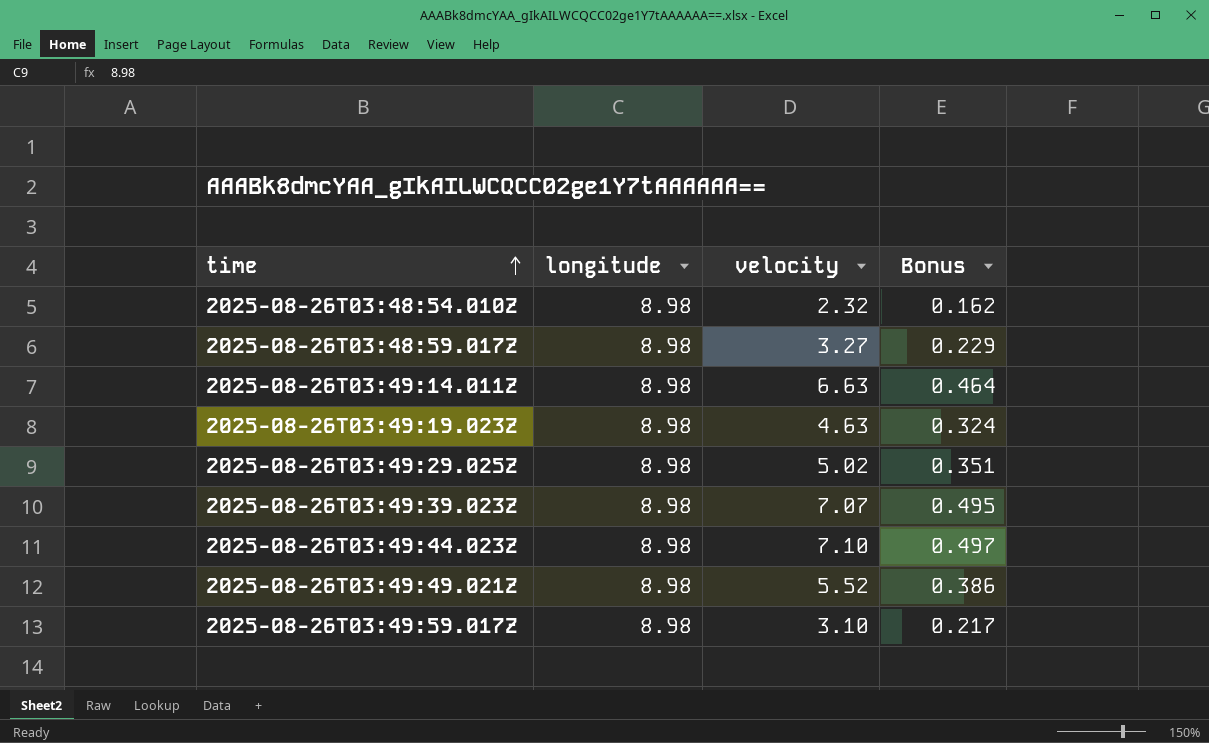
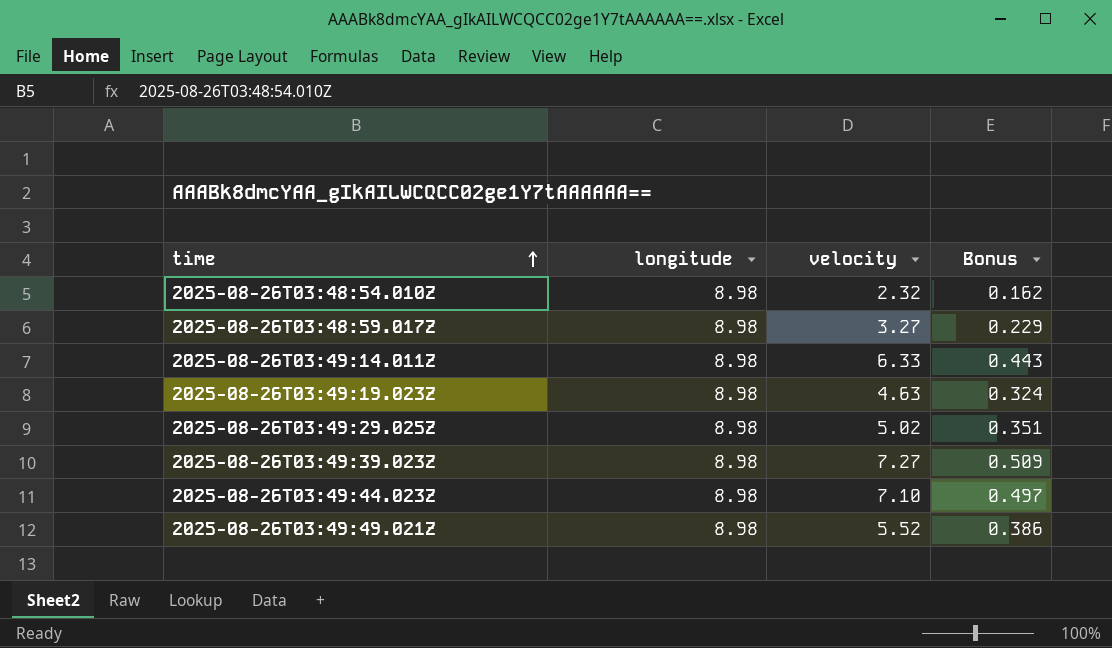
row 2025-08-26T03:49:59.017Z: 8.98 | 3.10 | 0.217 -> none
2025-08-26T03:49:14.011Z | velocity: 6.63 -> 6.33
2025-08-26T03:49:14.011Z | Bonus: 0.464 -> 0.443
2025-08-26T03:49:39.023Z | velocity: 7.07 -> 7.27
2025-08-26T03:49:39.023Z | Bonus: 0.495 -> 0.509

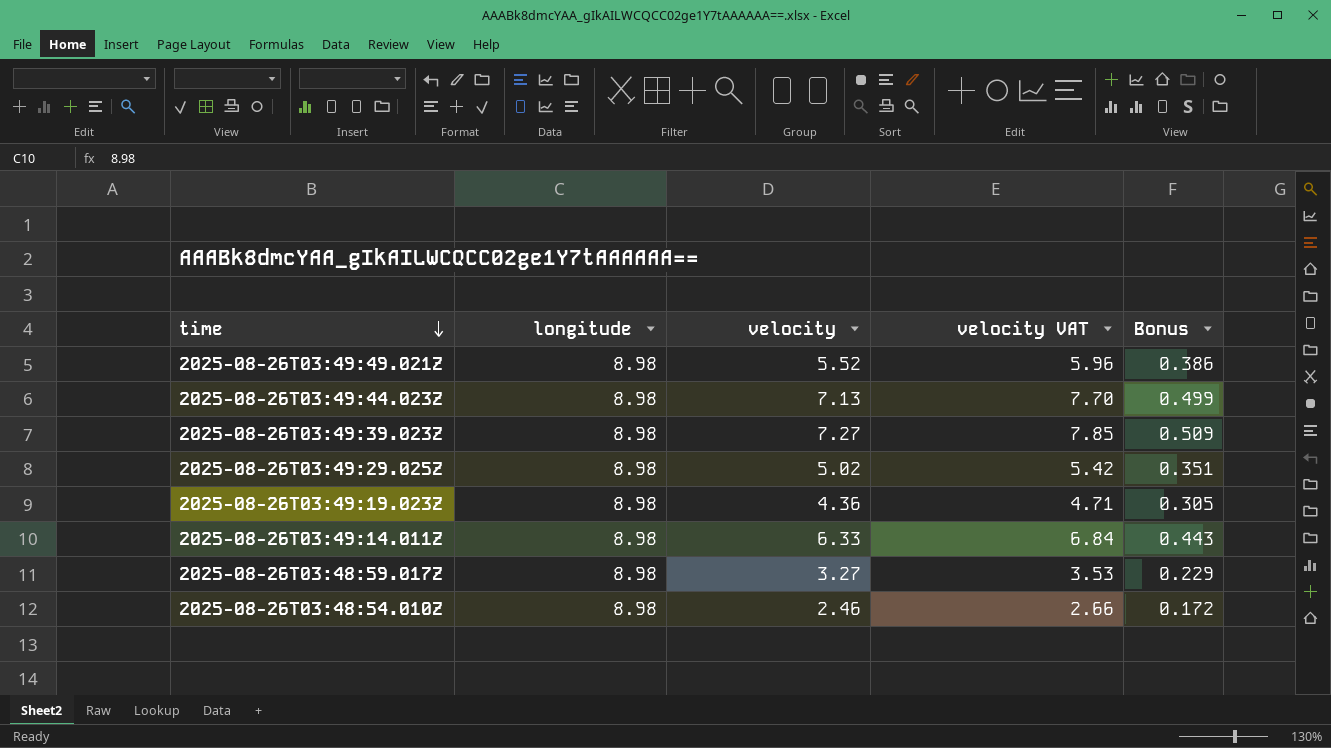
row order: time ascending -> time descending
column velocity VAT | formula: none -> [velocity] * 1.08
2025-08-26T03:49:44.023Z | velocity: 7.10 -> 7.13
2025-08-26T03:49:44.023Z | Bonus: 0.497 -> 0.499
2025-08-26T03:49:19.023Z | velocity: 4.63 -> 4.36
2025-08-26T03:49:19.023Z | Bonus: 0.324 -> 0.305
2025-08-26T03:48:54.010Z | velocity: 2.32 -> 2.46
2025-08-26T03:48:54.010Z | Bonus: 0.162 -> 0.172

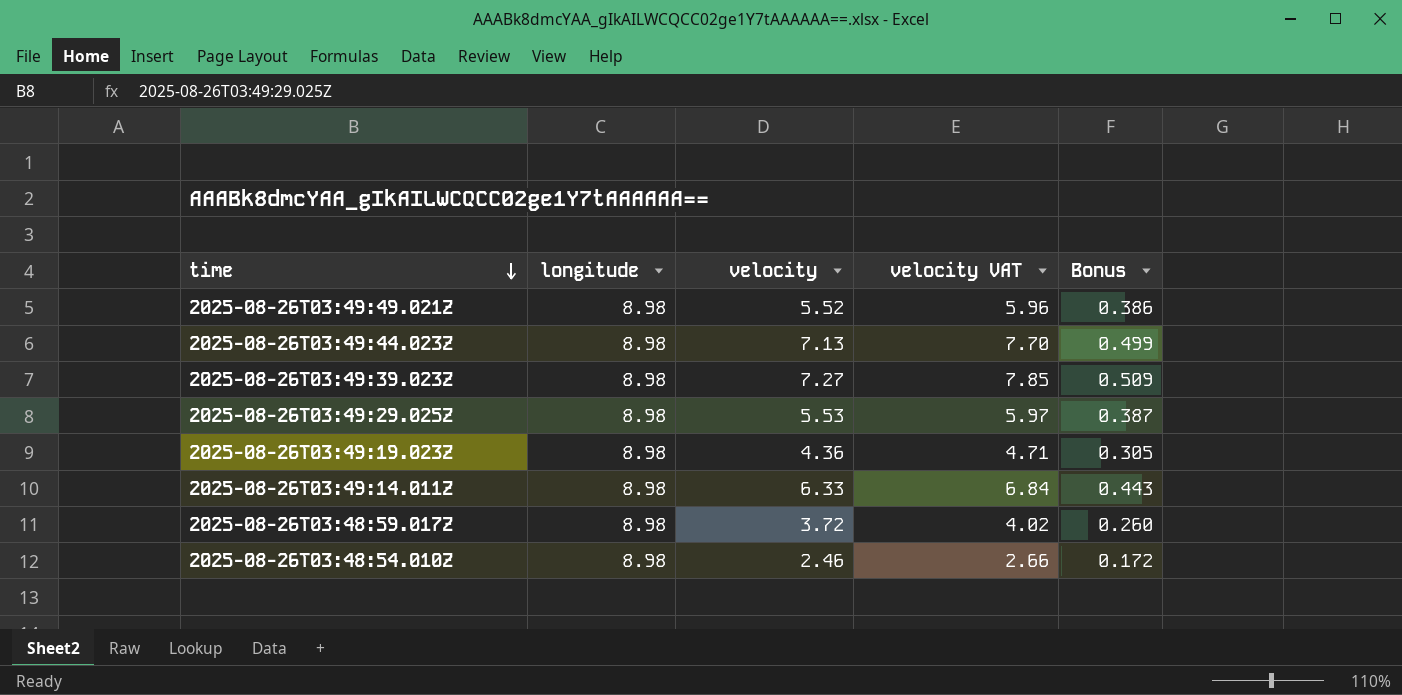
2025-08-26T03:49:29.025Z | velocity: 5.02 -> 5.53
2025-08-26T03:49:29.025Z | velocity VAT: 5.42 -> 5.97
2025-08-26T03:49:29.025Z | Bonus: 0.351 -> 0.387
2025-08-26T03:48:59.017Z | velocity: 3.27 -> 3.72
2025-08-26T03:48:59.017Z | velocity VAT: 3.53 -> 4.02
2025-08-26T03:48:59.017Z | Bonus: 0.229 -> 0.260

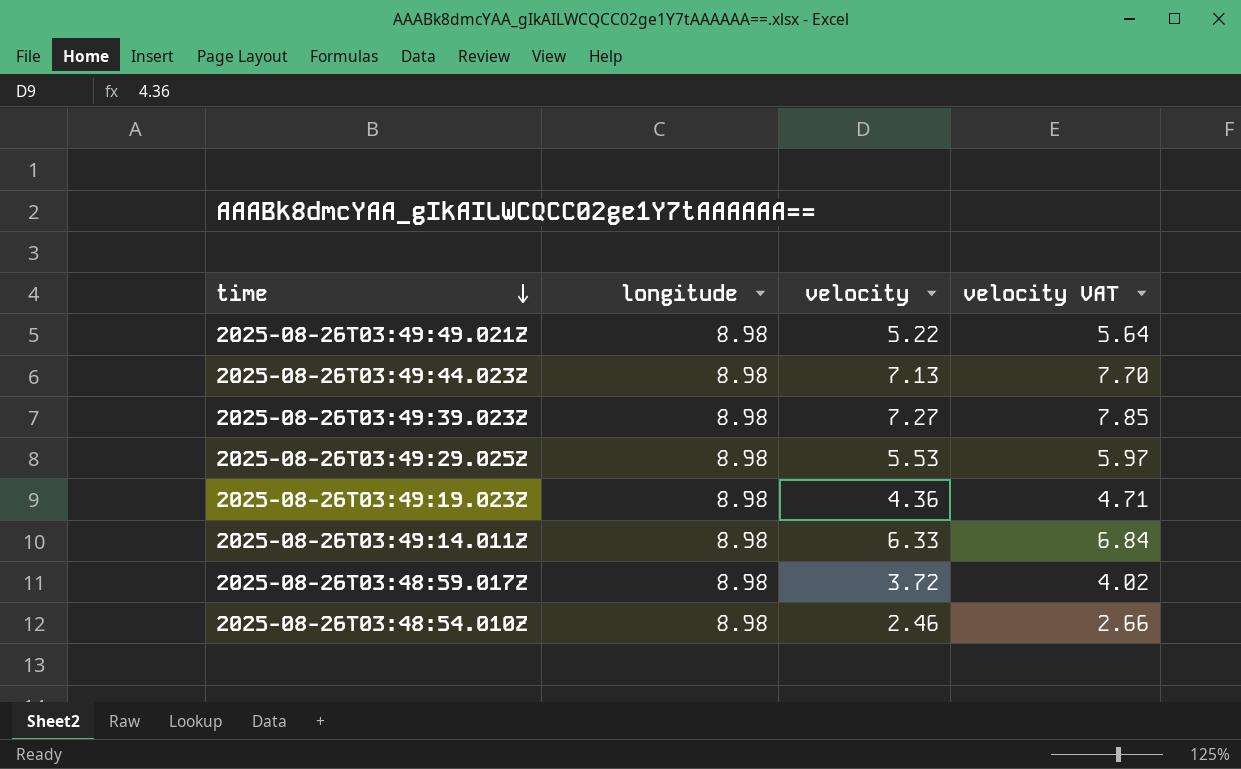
column Bonus | formula: [velocity] * 0.07 -> none
2025-08-26T03:49:49.021Z | velocity: 5.52 -> 5.22
2025-08-26T03:49:49.021Z | velocity VAT: 5.96 -> 5.64

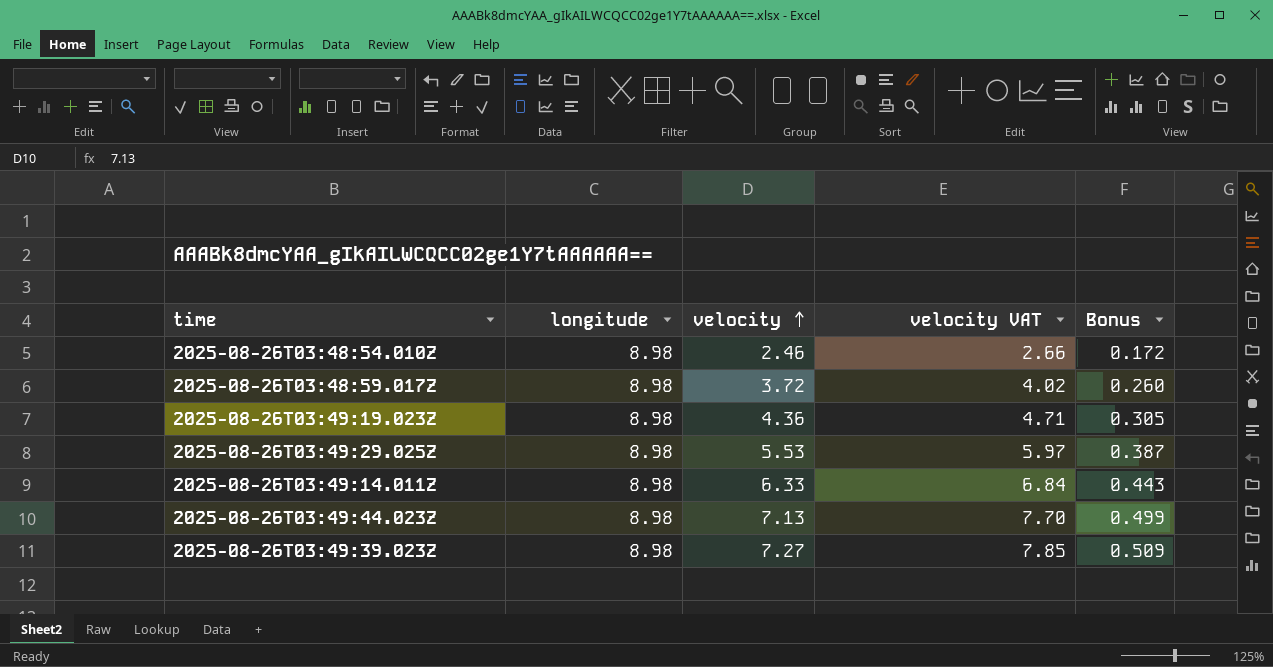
row order: time descending -> velocity ascending
column Bonus | formula: none -> [velocity] * 0.07
row 2025-08-26T03:49:49.021Z: 8.98 | 5.22 | 5.64 -> none

